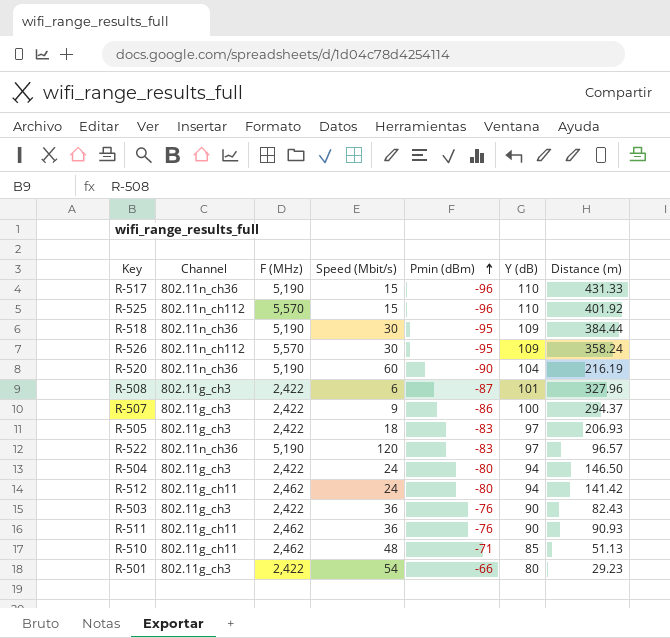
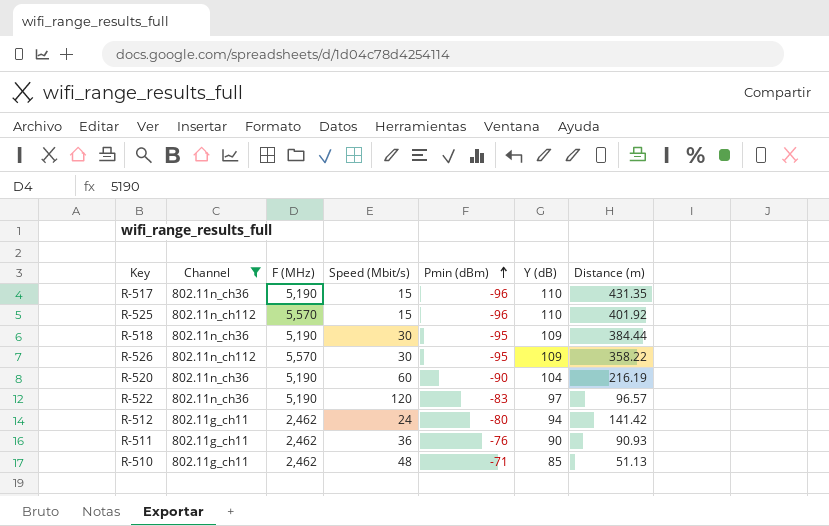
filter: none -> Channel != 802.11g_ch3
R-517 | Distance (m): 431.33 -> 431.35
R-526 | Distance (m): 358.24 -> 358.22

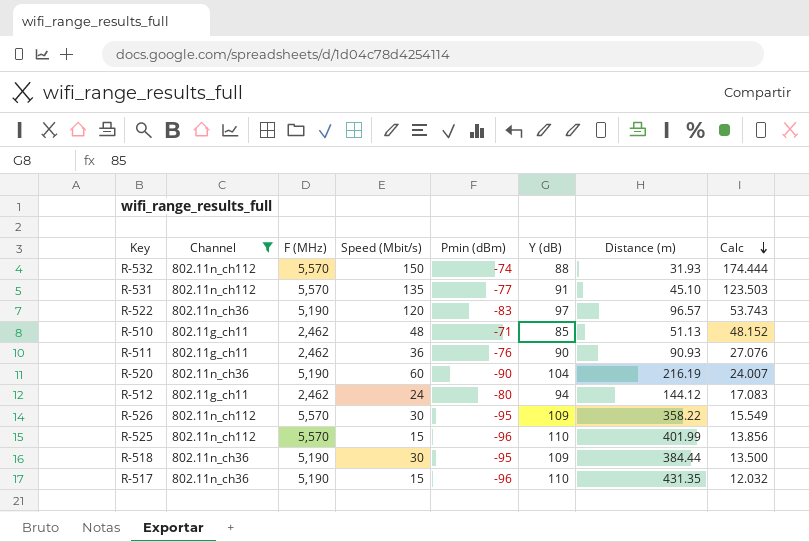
row order: Pmin (dBm) ascending -> Calc descending
column Calc | formula: none -> [F (MHz)] / [Distance (m)]
row R-532: none -> 802.11n_ch112 | 5,570 | 150 | -74 | 88 | 31.93 | 174.444
row R-531: none -> 802.11n_ch112 | 5,570 | 135 | -77 | 91 | 45.10 | 123.503
R-512 | Distance (m): 141.42 -> 144.12
R-525 | Distance (m): 401.92 -> 401.99

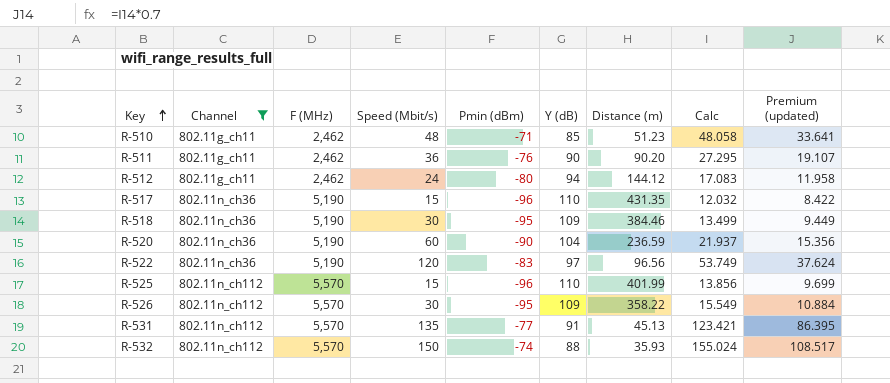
row order: Calc descending -> Key ascending
column Premium (updated) | formula: none -> [Calc] * 0.7
R-510 | Distance (m): 51.13 -> 51.23
R-510 | Calc: 48.152 -> 48.058
R-511 | Distance (m): 90.93 -> 90.20
R-511 | Calc: 27.076 -> 27.295
R-518 | Distance (m): 384.44 -> 384.46
R-518 | Calc: 13.500 -> 13.499
R-520 | Distance (m): 216.19 -> 236.59
R-520 | Calc: 24.007 -> 21.937
R-522 | Distance (m): 96.57 -> 96.56
R-522 | Calc: 53.743 -> 53.749
R-531 | Distance (m): 45.10 -> 45.13
R-531 | Calc: 123.503 -> 123.421
R-532 | Distance (m): 31.93 -> 35.93
R-532 | Calc: 174.444 -> 155.024

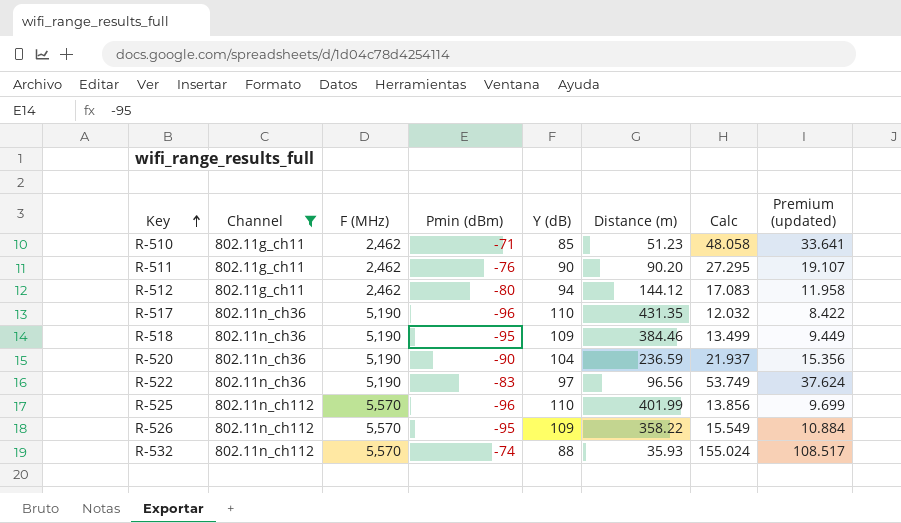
column Speed (Mbit/s) | position: 4 -> none
row R-531: 802.11n_ch112 | 5,570 | 135 | -77 | 91 | 45.13 | 123.421 | 86.395 -> none

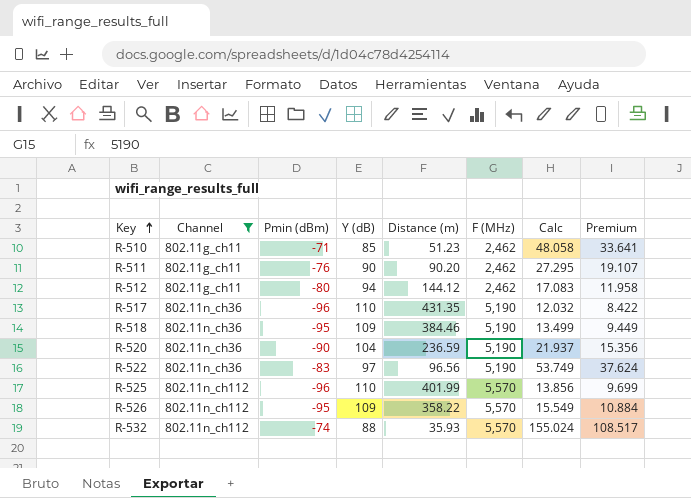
column F (MHz) | position: 3 -> 6
column name: Premium (updated) -> Premium

